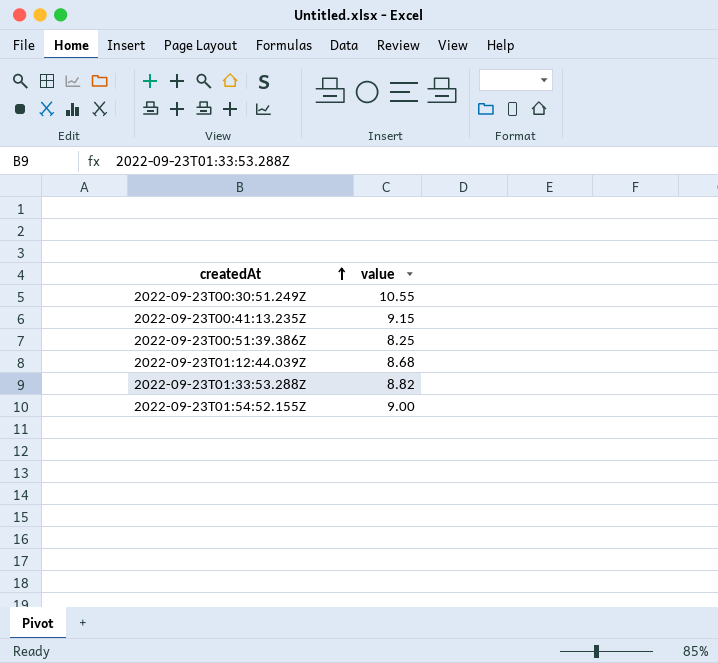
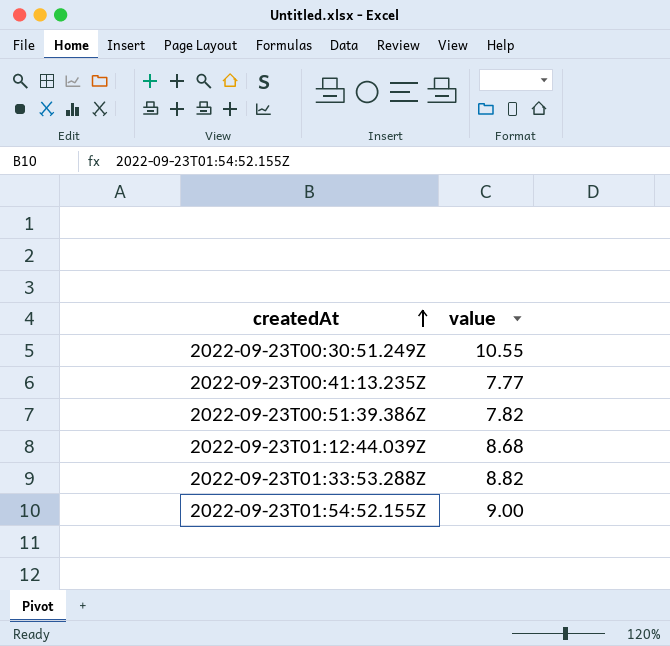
2022-09-23T00:41:13.235Z | value: 9.15 -> 7.77
2022-09-23T00:51:39.386Z | value: 8.25 -> 7.82

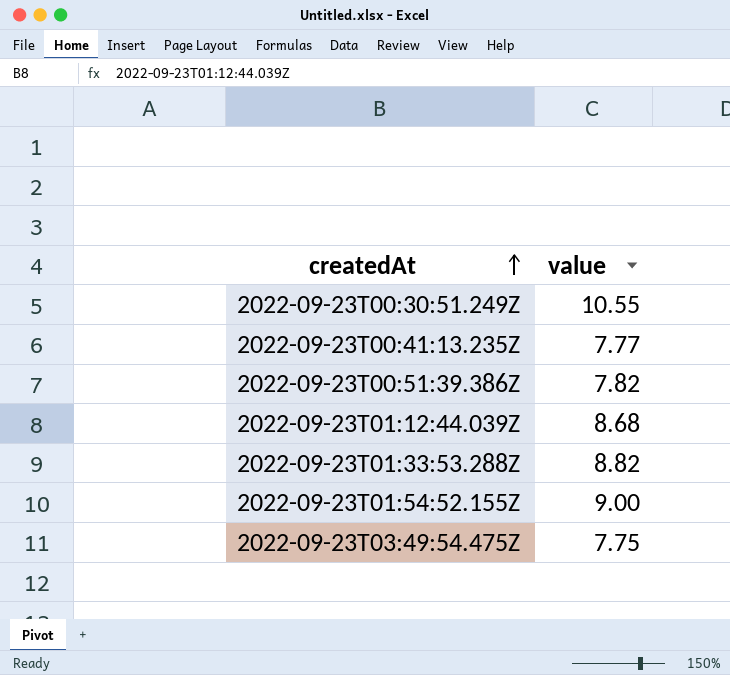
row 2022-09-23T03:49:54.475Z: none -> 7.75

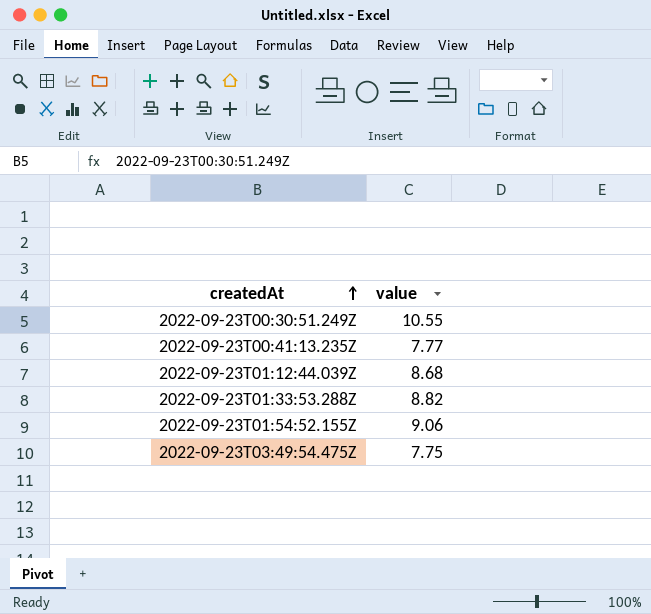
row 2022-09-23T00:51:39.386Z: 7.82 -> none
2022-09-23T01:54:52.155Z | value: 9.00 -> 9.06

